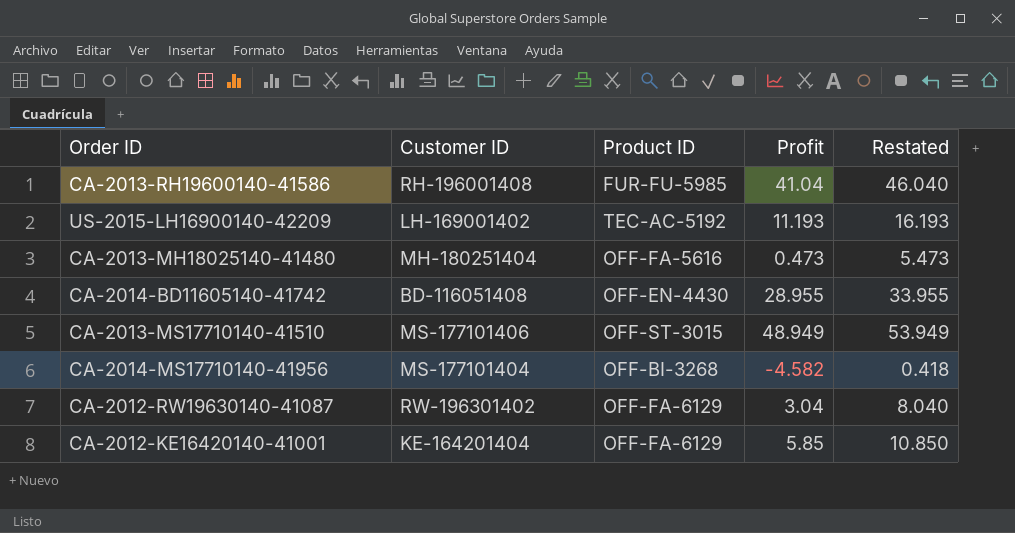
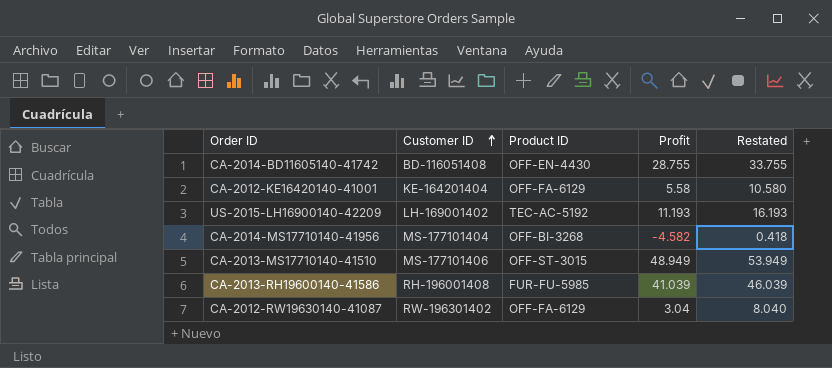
row order: none -> Customer ID ascending
row CA-2013-MH18025140-41480: MH-180251404 | OFF-FA-5616 | 0.473 | 5.473 -> none
CA-2014-BD11605140-41742 | Profit: 28.955 -> 28.755
CA-2014-BD11605140-41742 | Restated: 33.955 -> 33.755
CA-2012-KE16420140-41001 | Profit: 5.85 -> 5.58
CA-2012-KE16420140-41001 | Restated: 10.850 -> 10.580
CA-2013-RH19600140-41586 | Profit: 41.04 -> 41.039
CA-2013-RH19600140-41586 | Restated: 46.040 -> 46.039

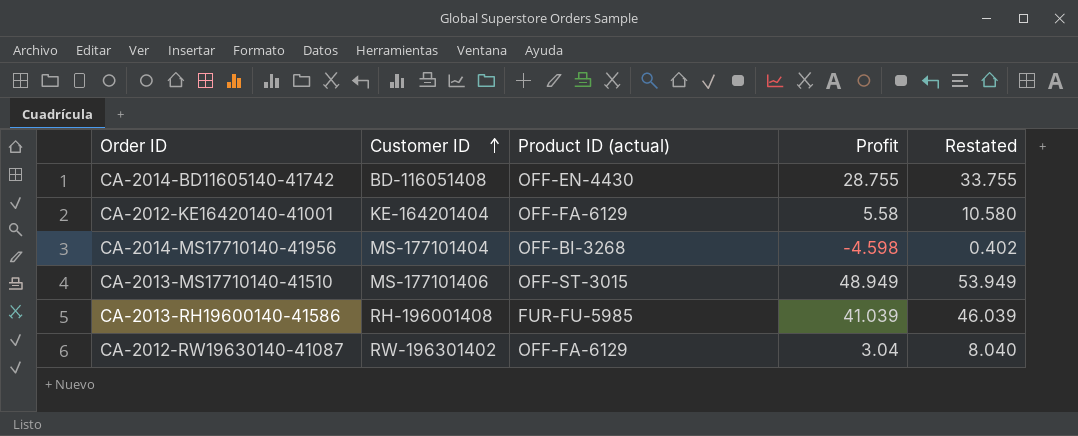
column name: Product ID -> Product ID (actual)
row US-2015-LH16900140-42209: LH-169001402 | TEC-AC-5192 | 11.193 | 16.193 -> none
CA-2014-MS17710140-41956 | Profit: -4.582 -> -4.598
CA-2014-MS17710140-41956 | Restated: 0.418 -> 0.402

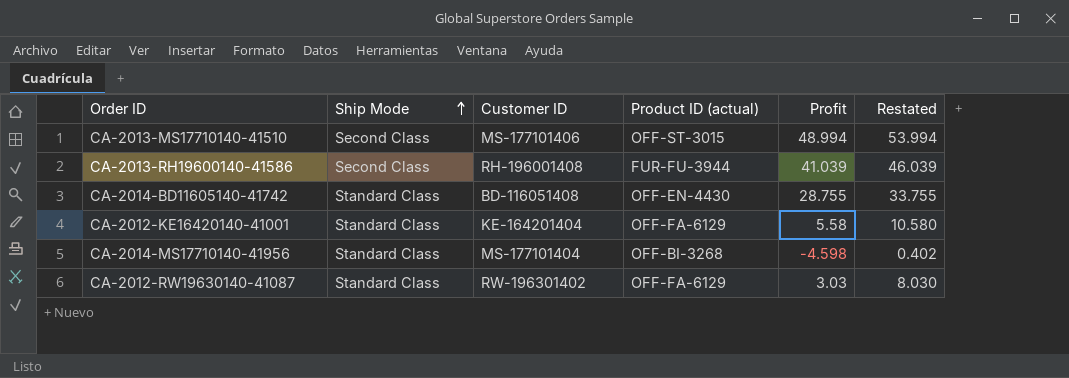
row order: Customer ID ascending -> Ship Mode ascending
column Ship Mode | position: none -> 2
CA-2013-MS17710140-41510 | Profit: 48.949 -> 48.994
CA-2013-MS17710140-41510 | Restated: 53.949 -> 53.994
CA-2013-RH19600140-41586 | Product ID (actual): FUR-FU-5985 -> FUR-FU-3944
CA-2012-RW19630140-41087 | Profit: 3.04 -> 3.03
CA-2012-RW19630140-41087 | Restated: 8.040 -> 8.030

